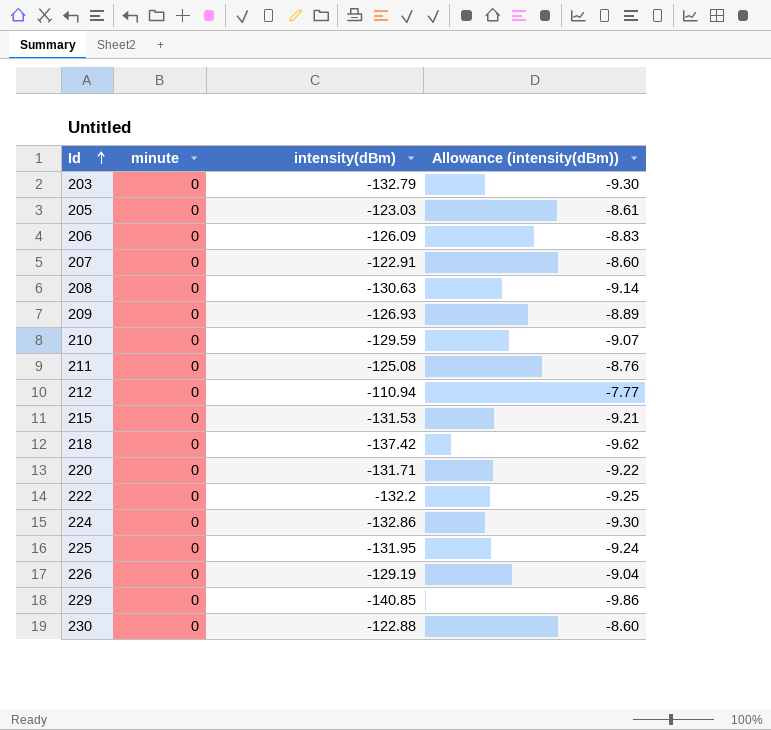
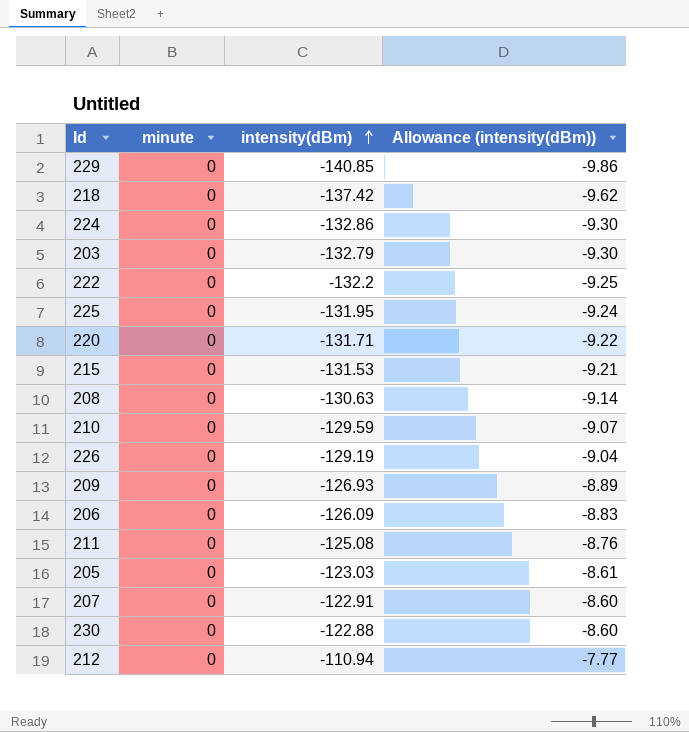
row order: Id ascending -> intensity(dBm) ascending

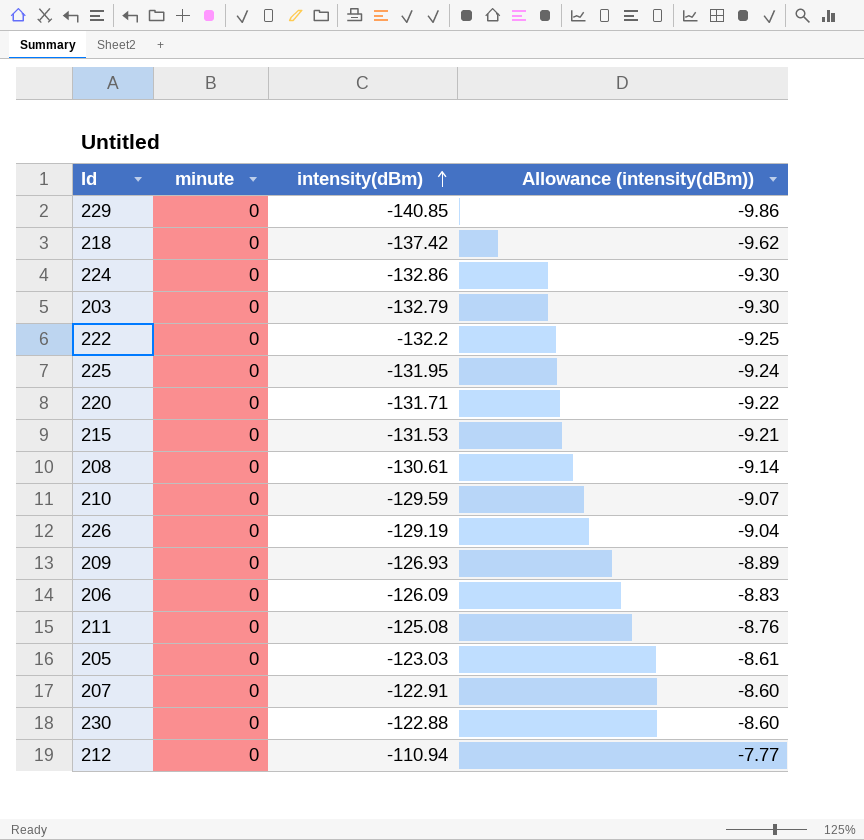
208 | intensity(dBm): -130.63 -> -130.61

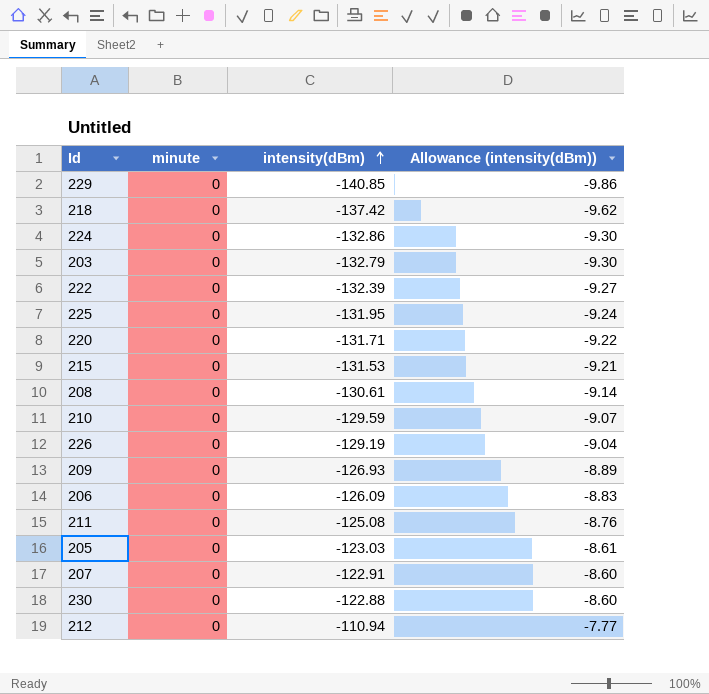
222 | intensity(dBm): -132.2 -> -132.39
222 | Allowance (intensity(dBm)): -9.25 -> -9.27

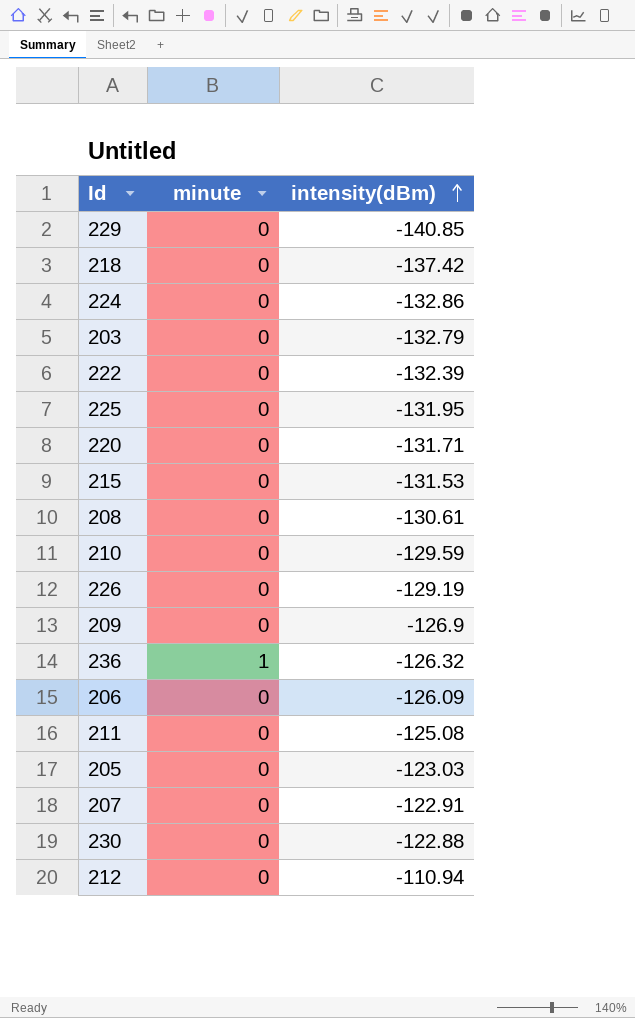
column Allowance (intensity(dBm)) | formula: [intensity(dBm)] * 0.07 -> none
209 | intensity(dBm): -126.93 -> -126.9
row 236: none -> 1 | -126.32

